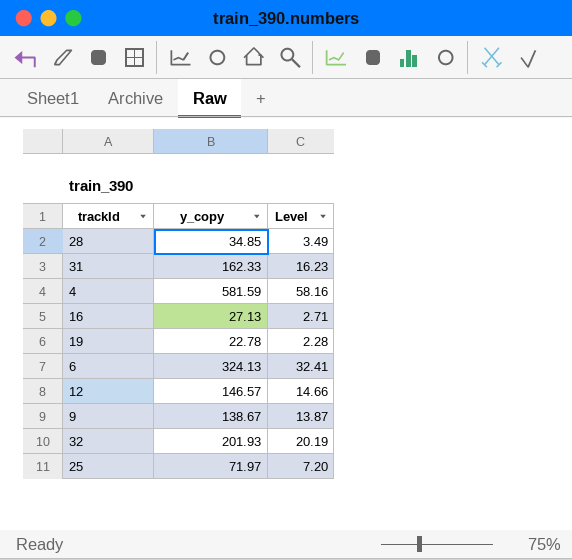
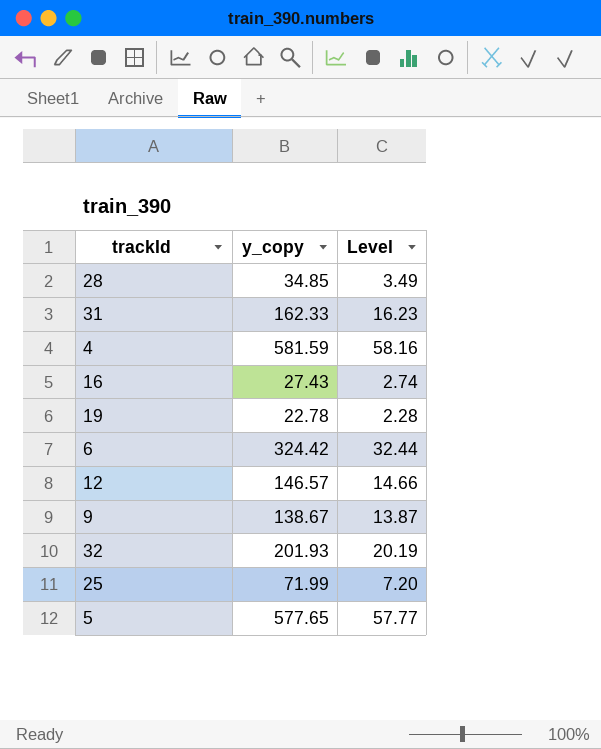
16 | y_copy: 27.13 -> 27.43
16 | Level: 2.71 -> 2.74
6 | y_copy: 324.13 -> 324.42
6 | Level: 32.41 -> 32.44
25 | y_copy: 71.97 -> 71.99
row 5: none -> 577.65 | 57.77

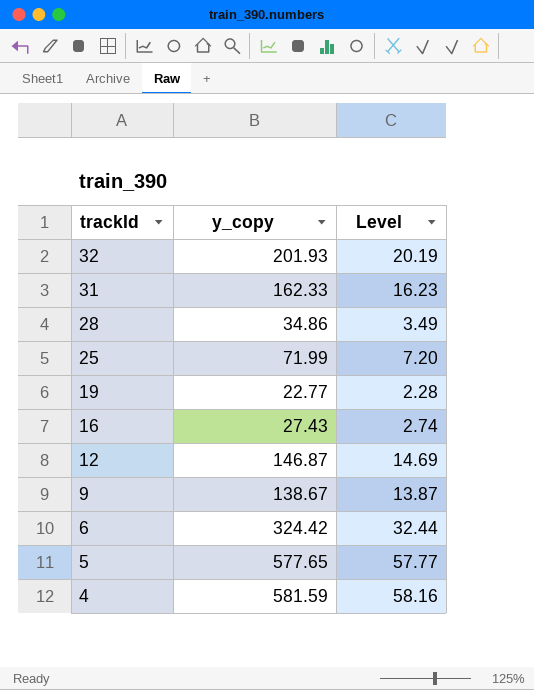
row order: none -> trackId descending
28 | y_copy: 34.85 -> 34.86
19 | y_copy: 22.78 -> 22.77
12 | y_copy: 146.57 -> 146.87
12 | Level: 14.66 -> 14.69

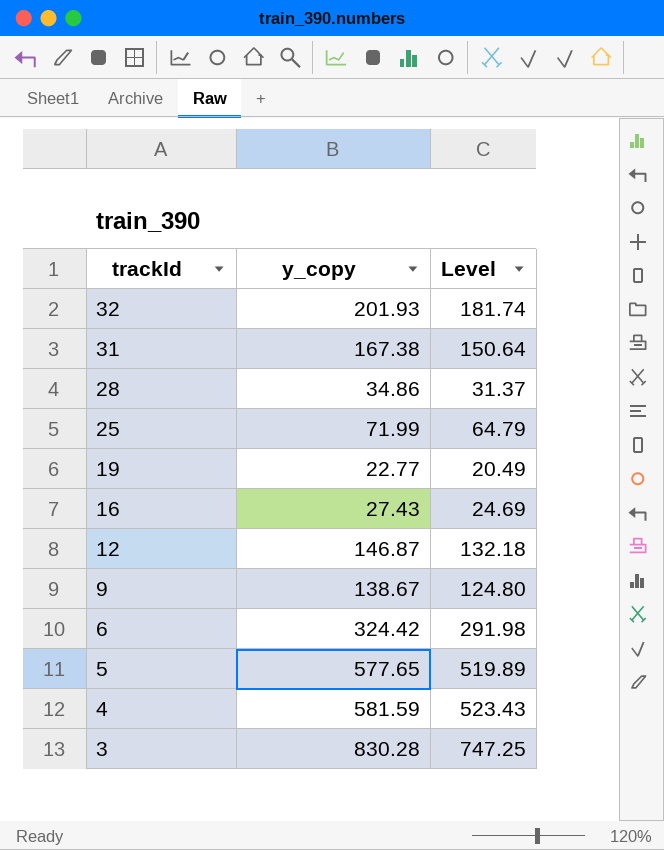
column Level | formula: [y_copy] * 0.1 -> [y_copy] * 0.9
31 | y_copy: 162.33 -> 167.38
row 3: none -> 830.28 | 747.25

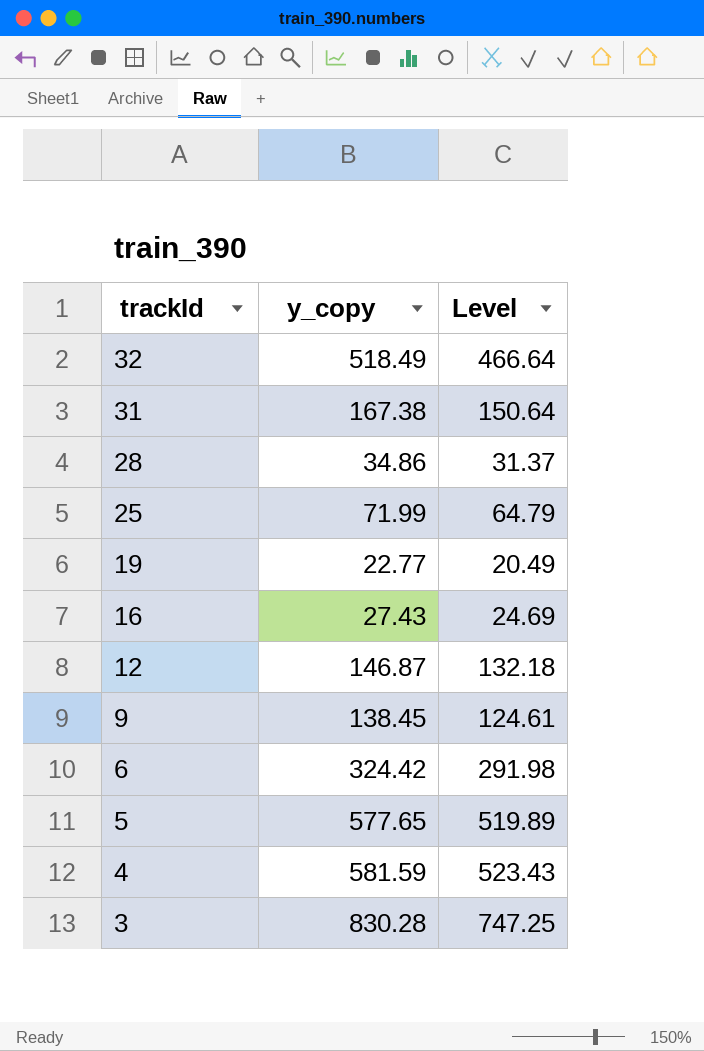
32 | y_copy: 201.93 -> 518.49
32 | Level: 181.74 -> 466.64
9 | y_copy: 138.67 -> 138.45
9 | Level: 124.80 -> 124.61

